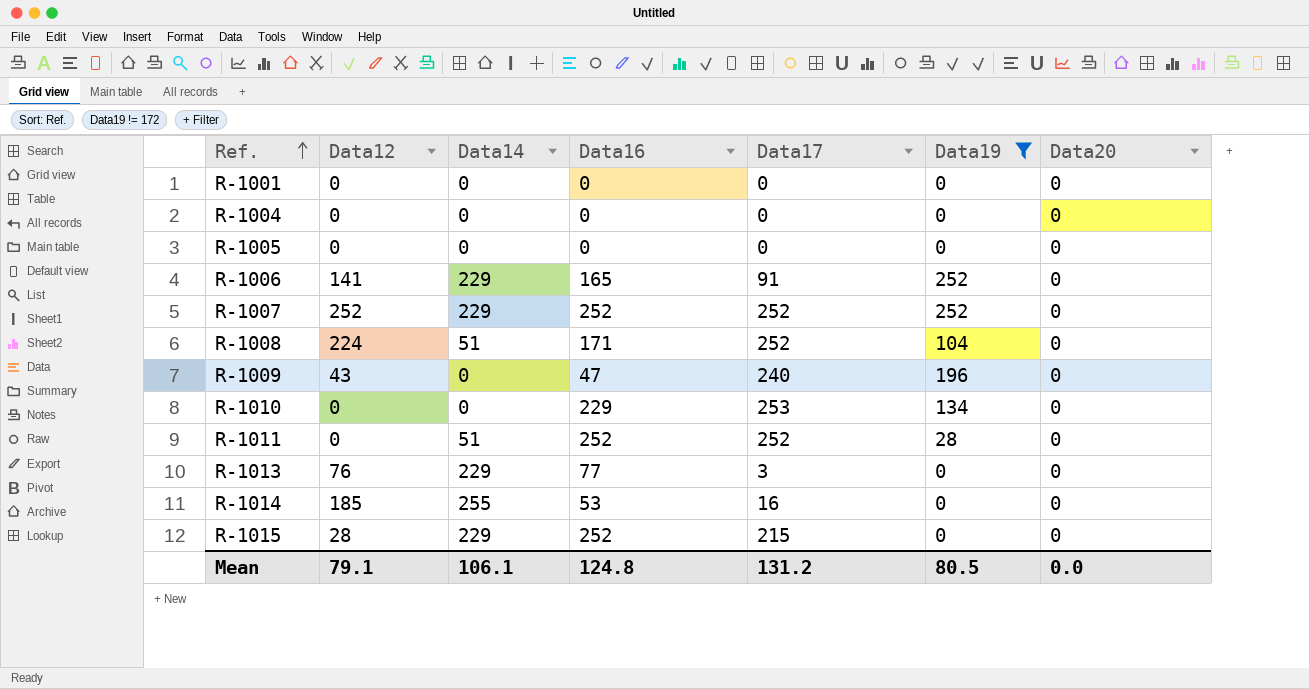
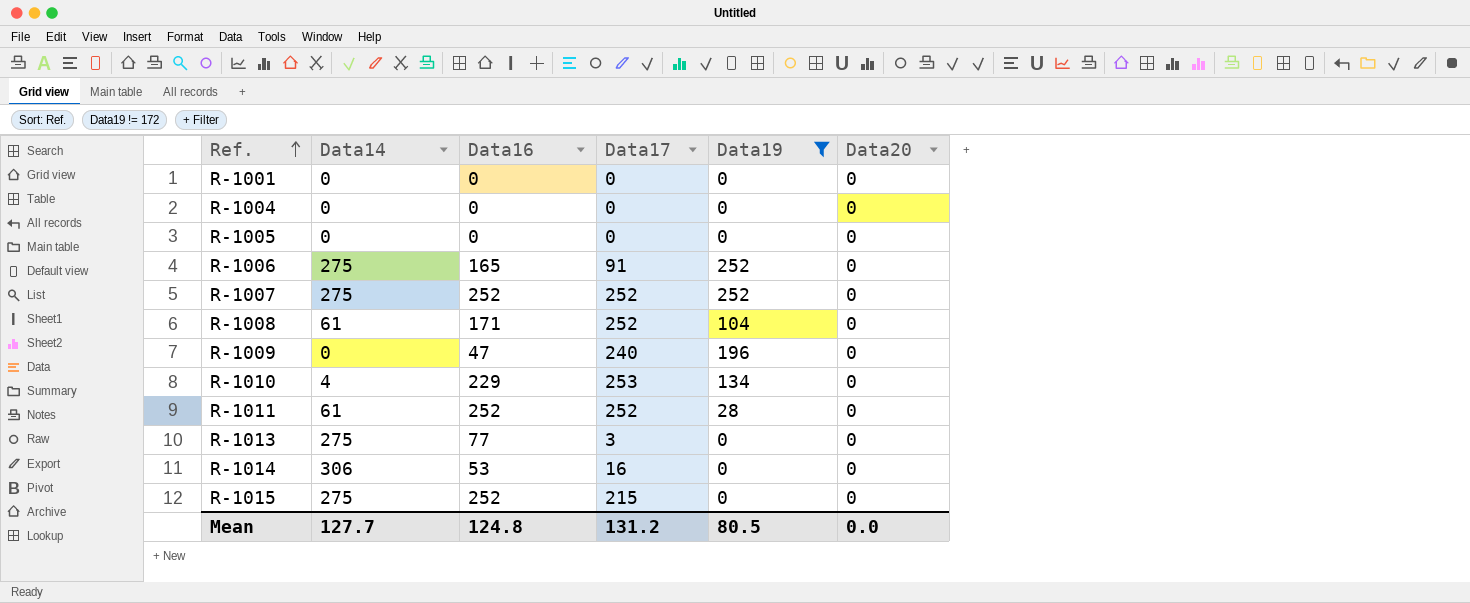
column Data12 | position: 2 -> none
R-1006 | Data14: 229 -> 275
R-1007 | Data14: 229 -> 275
R-1008 | Data14: 51 -> 61
R-1010 | Data14: 0 -> 4
R-1011 | Data14: 51 -> 61
R-1013 | Data14: 229 -> 275
R-1014 | Data14: 255 -> 306
R-1015 | Data14: 229 -> 275
Mean | Data14: 106.1 -> 127.7

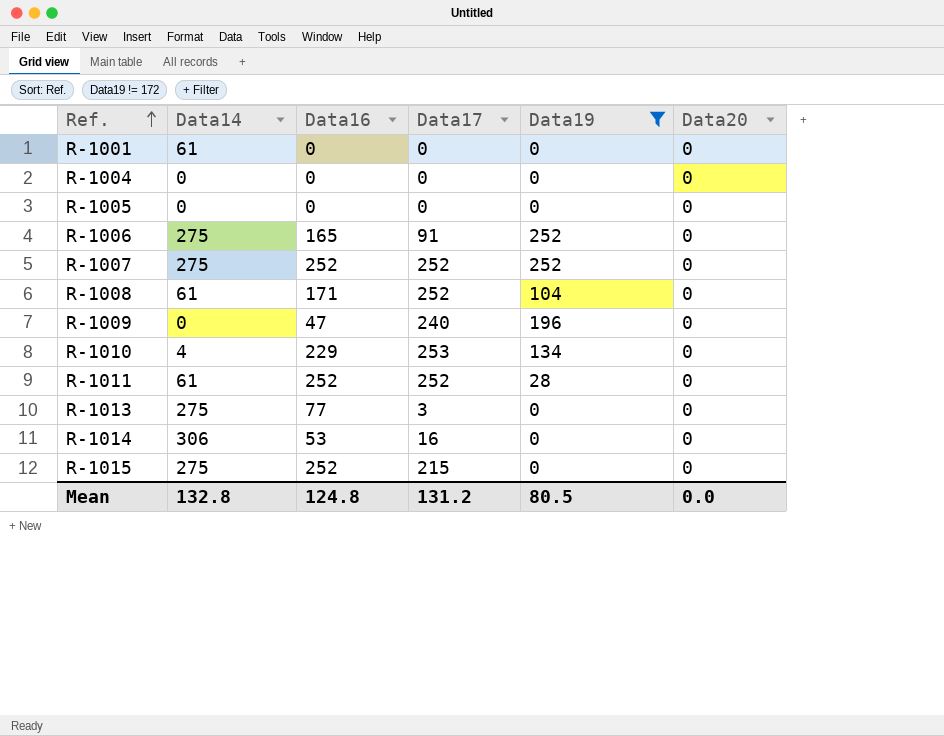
R-1001 | Data14: 0 -> 61
Mean | Data14: 127.7 -> 132.8

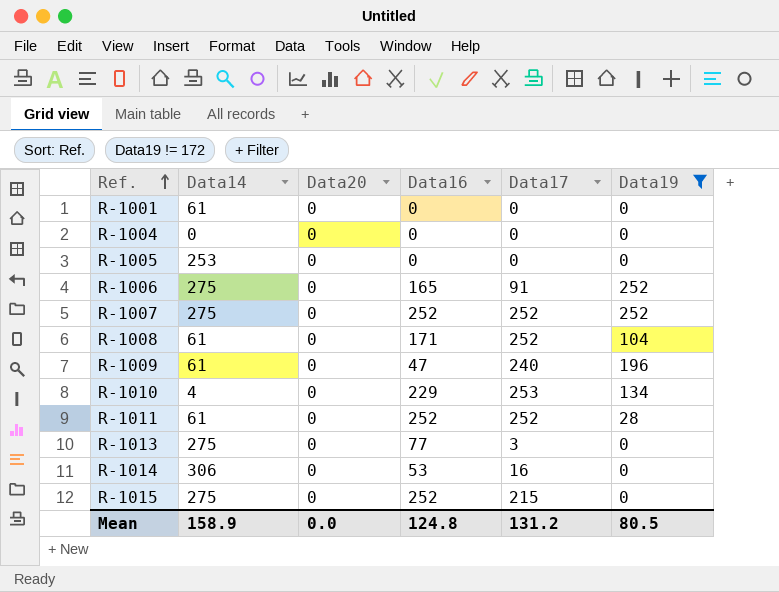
column Data20 | position: 6 -> 3
R-1005 | Data14: 0 -> 253
R-1009 | Data14: 0 -> 61
Mean | Data14: 132.8 -> 158.9

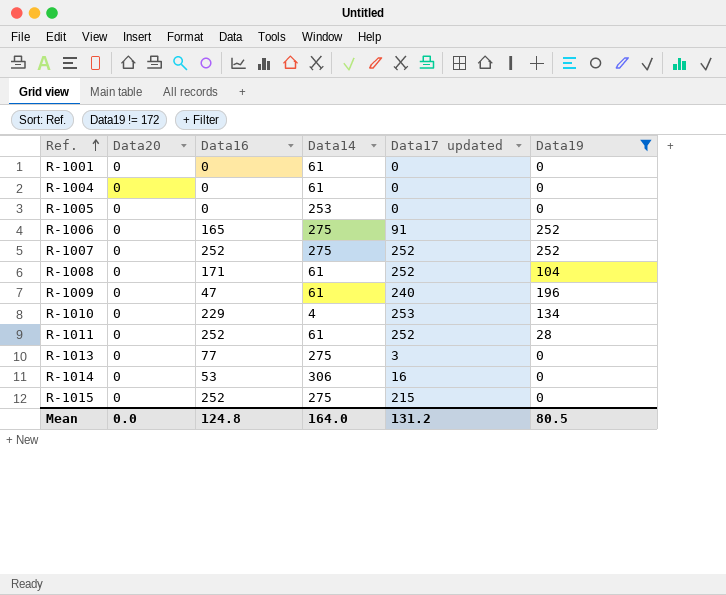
column Data14 | position: 2 -> 4
column name: Data17 -> Data17 updated
R-1004 | Data14: 0 -> 61
Mean | Data14: 158.9 -> 164.0

